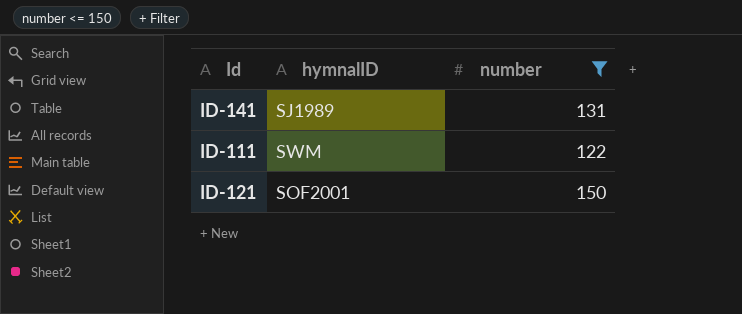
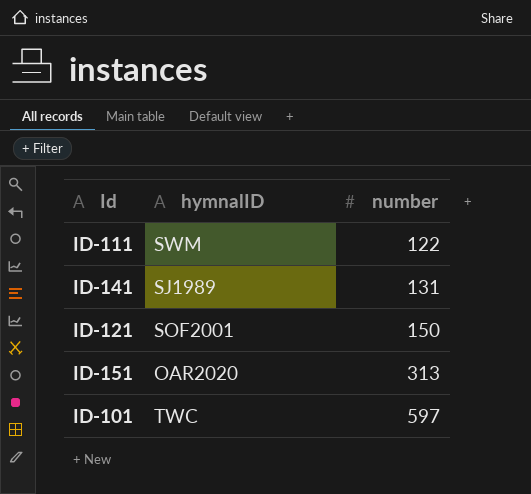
filter: number <= 150 -> none
row order: none -> number ascending

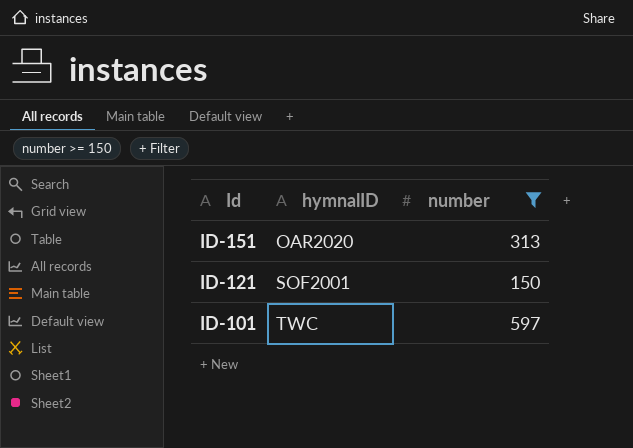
filter: none -> number >= 150
row order: number ascending -> Id descending

